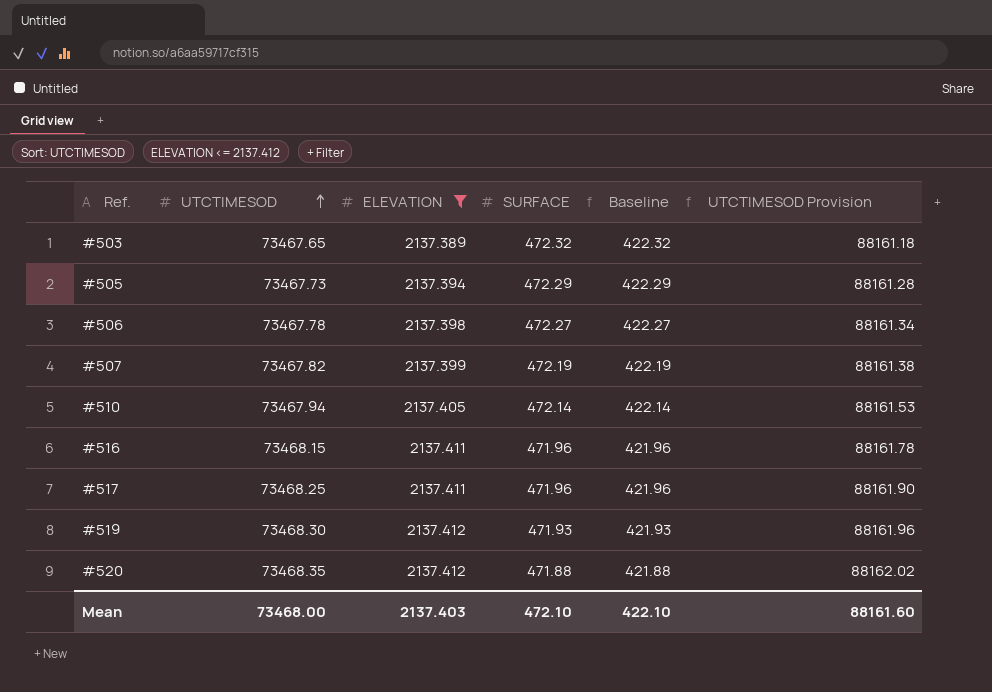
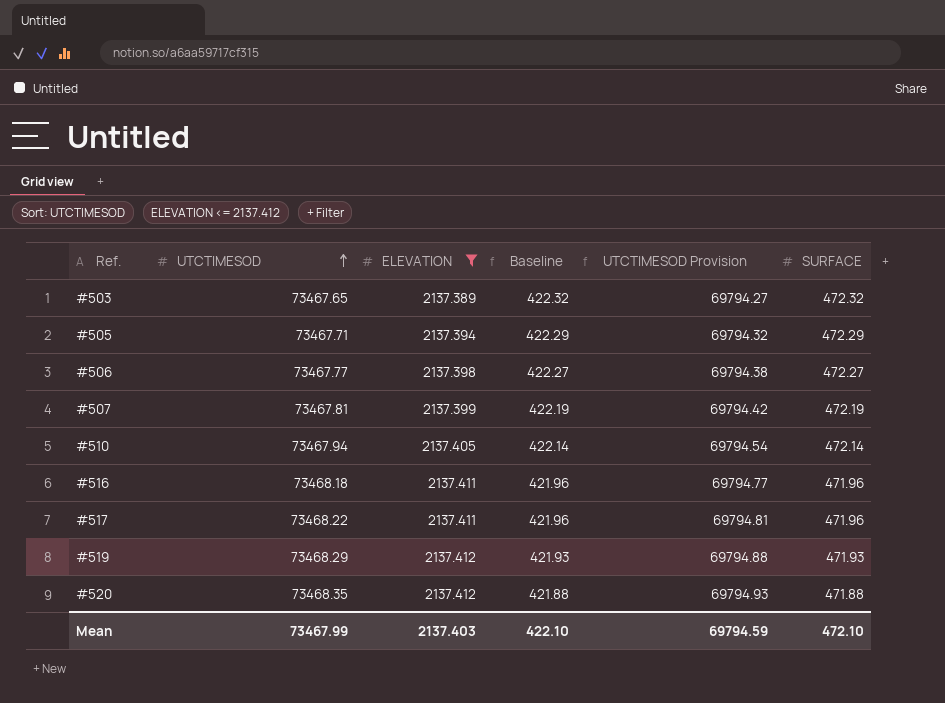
column UTCTIMESOD Provision | formula: [UTCTIMESOD] * 1.2 -> [UTCTIMESOD] * 0.95
column SURFACE | position: 4 -> 6
#505 | UTCTIMESOD: 73467.73 -> 73467.71
#506 | UTCTIMESOD: 73467.78 -> 73467.77
#507 | UTCTIMESOD: 73467.82 -> 73467.81
#516 | UTCTIMESOD: 73468.15 -> 73468.18
#517 | UTCTIMESOD: 73468.25 -> 73468.22
#519 | UTCTIMESOD: 73468.30 -> 73468.29
Mean | UTCTIMESOD: 73468.00 -> 73467.99
Mean | UTCTIMESOD Provision: 88161.60 -> 69794.59

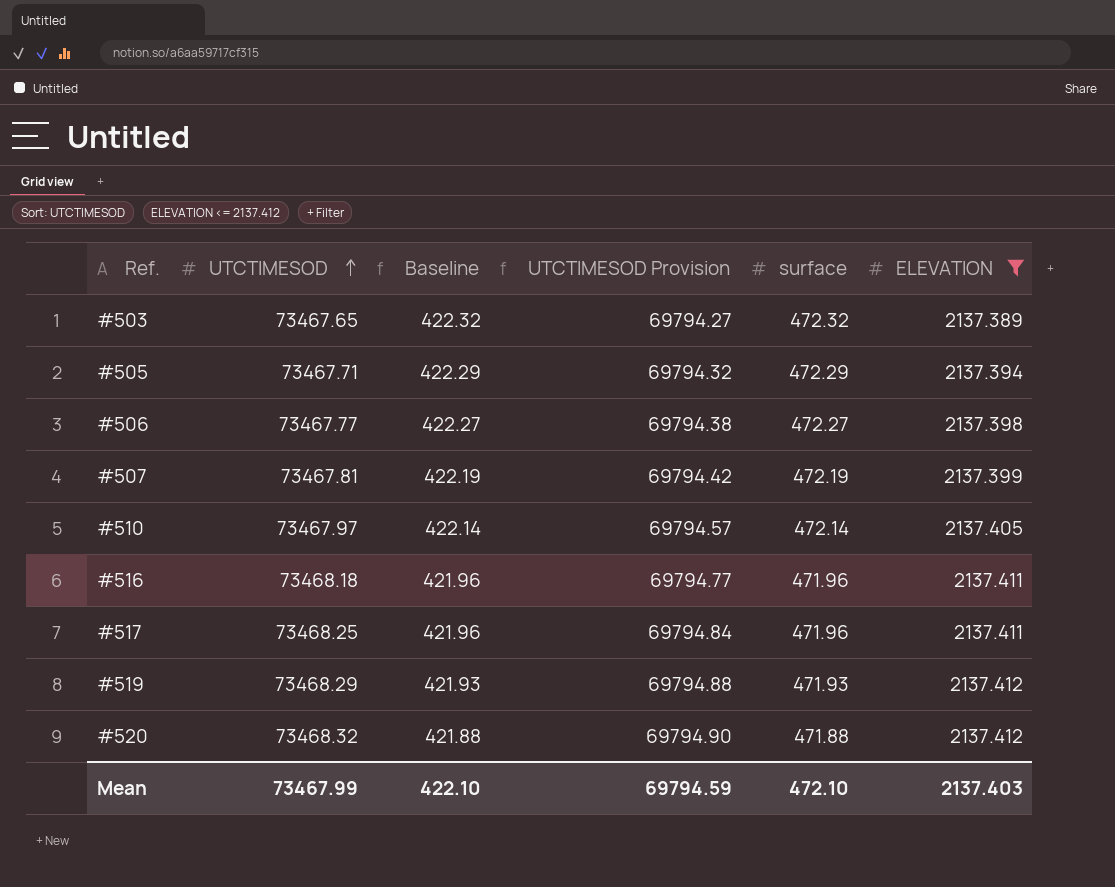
column name: SURFACE -> surface
column ELEVATION | position: 3 -> 6
#510 | UTCTIMESOD: 73467.94 -> 73467.97
#510 | UTCTIMESOD Provision: 69794.54 -> 69794.57
#517 | UTCTIMESOD: 73468.22 -> 73468.25
#517 | UTCTIMESOD Provision: 69794.81 -> 69794.84
#520 | UTCTIMESOD: 73468.35 -> 73468.32
#520 | UTCTIMESOD Provision: 69794.93 -> 69794.90

